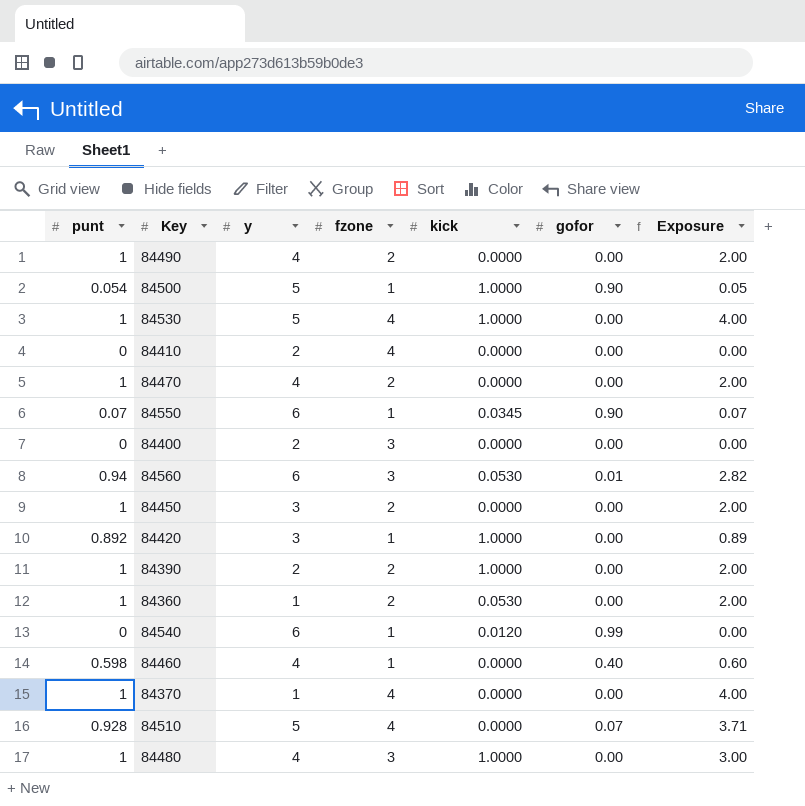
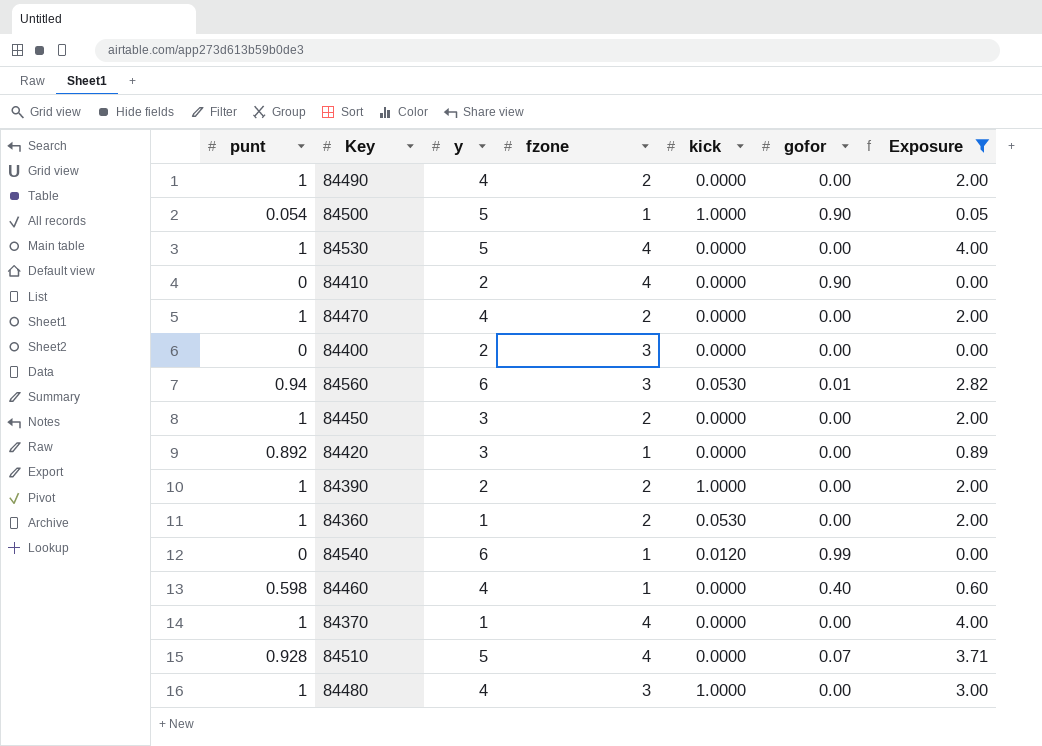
filter: none -> Exposure != 0.07
84530 | kick: 1.0000 -> 0.0000
84410 | gofor: 0.00 -> 0.90
84420 | kick: 1.0000 -> 0.0000

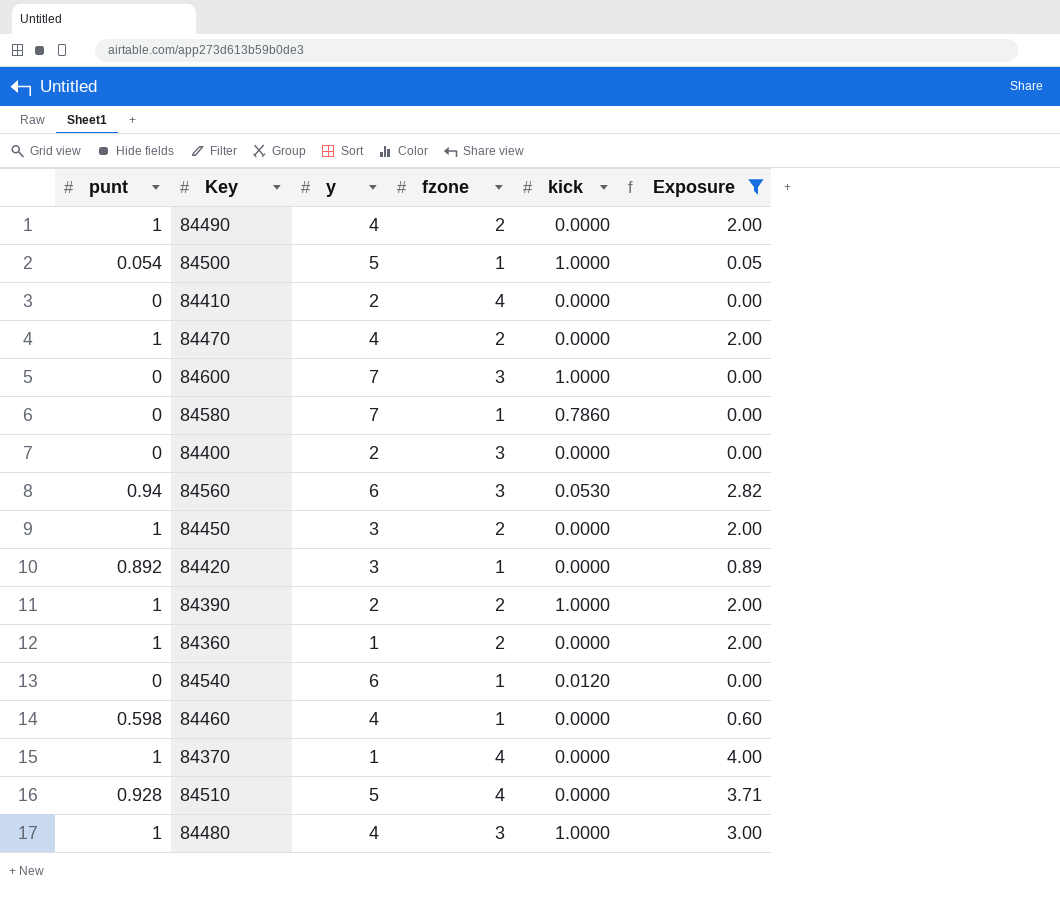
column gofor | position: 6 -> none
row 84530: 1 | 5 | 4 | 0.0000 | 0.00 | 4.00 -> none
row 84600: none -> 0 | 7 | 3 | 1.0000 | 0.00
row 84580: none -> 0 | 7 | 1 | 0.7860 | 0.00
84360 | kick: 0.0530 -> 0.0000

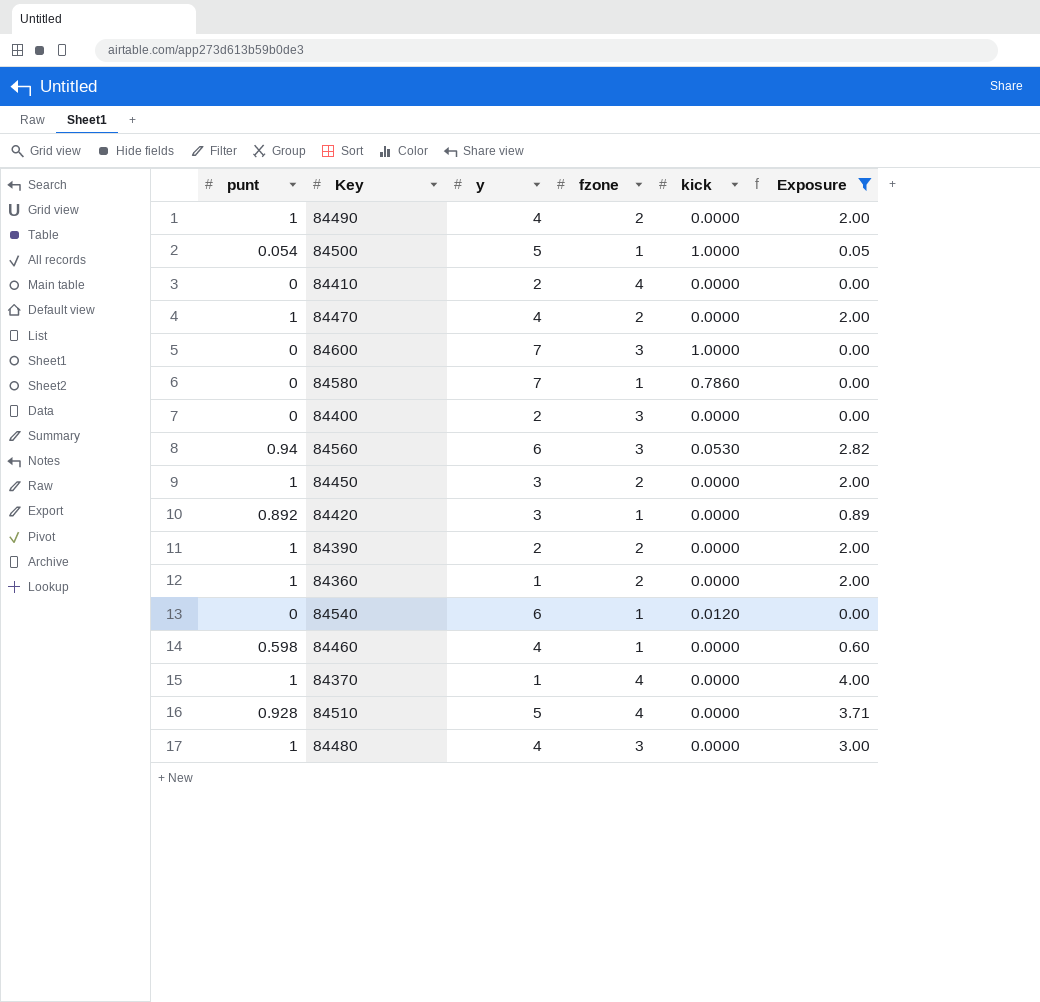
84390 | kick: 1.0000 -> 0.0000
84480 | kick: 1.0000 -> 0.0000

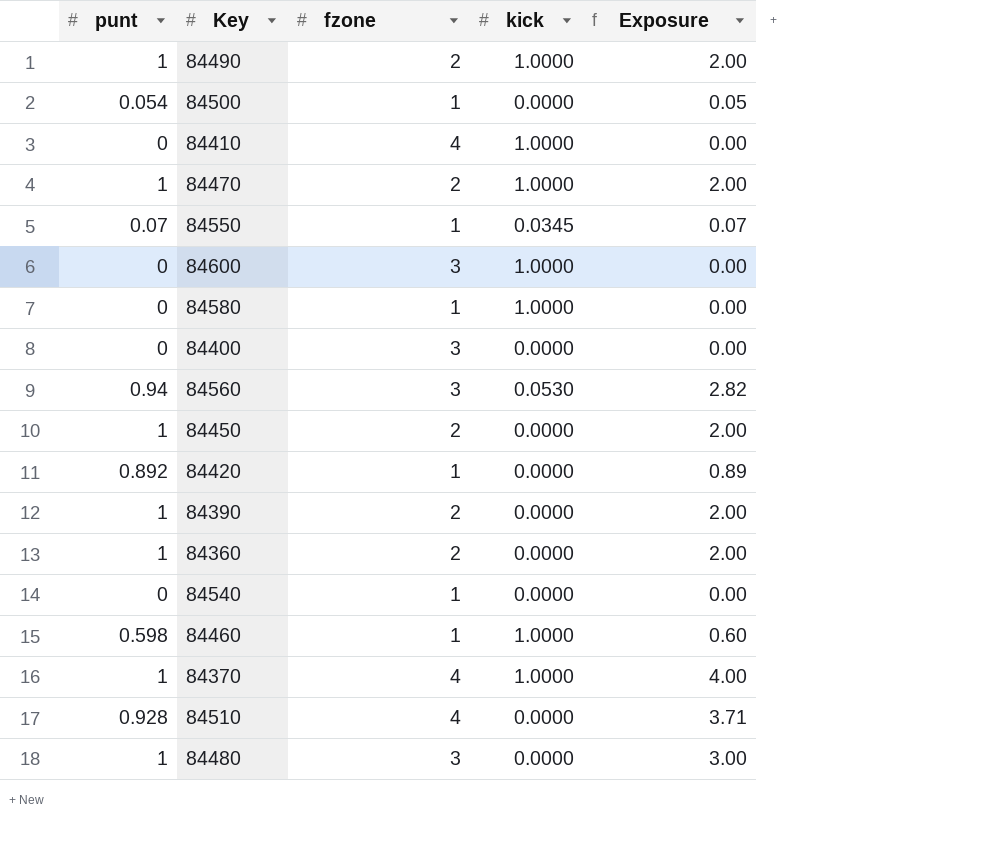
filter: Exposure != 0.07 -> none
column y | position: 3 -> none
84490 | kick: 0.0000 -> 1.0000
84500 | kick: 1.0000 -> 0.0000
84410 | kick: 0.0000 -> 1.0000
84470 | kick: 0.0000 -> 1.0000
84580 | kick: 0.7860 -> 1.0000
84540 | kick: 0.0120 -> 0.0000
84460 | kick: 0.0000 -> 1.0000
84370 | kick: 0.0000 -> 1.0000

